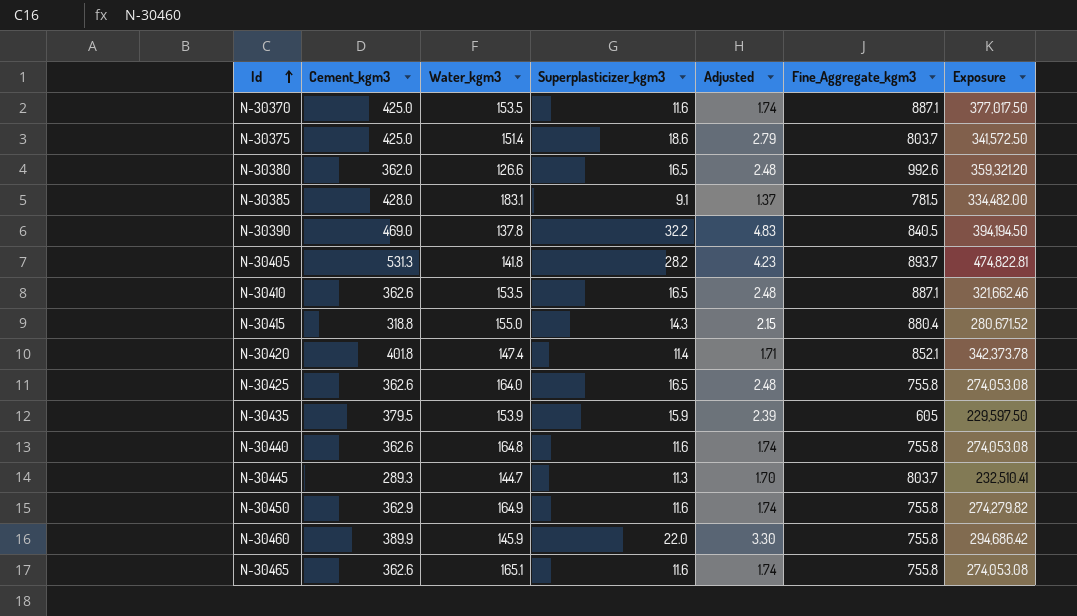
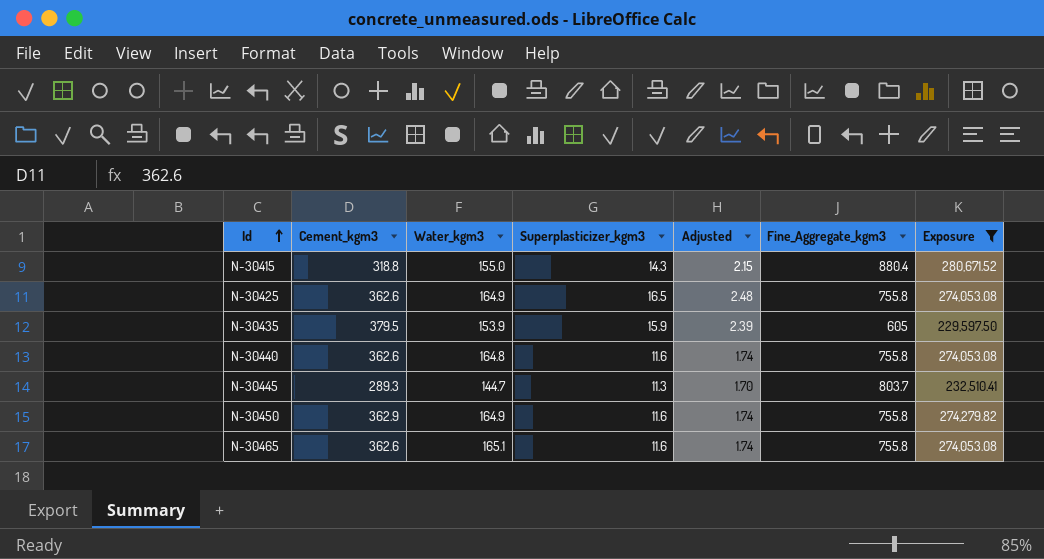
filter: none -> Exposure <= 280,671.52
N-30425 | Water_kgm3: 164.0 -> 164.9

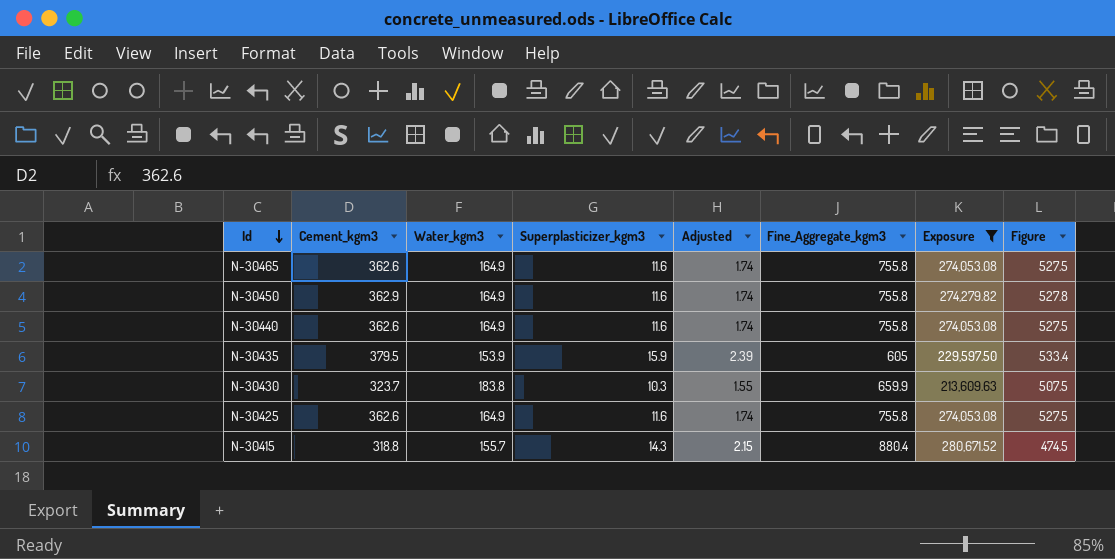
row order: Id ascending -> Id descending
column Figure | formula: none -> [Cement_kgm3] + [Water_kgm3]
row N-30445: 289.3 | 144.7 | 11.3 | 1.70 | 803.7 | 232,510.41 -> none
N-30465 | Water_kgm3: 165.1 -> 164.9
N-30440 | Water_kgm3: 164.8 -> 164.9
row N-30430: none -> 323.7 | 183.8 | 10.3 | 1.55 | 659.9 | 213,609.63 | 507.5
N-30425 | Superplasticizer_kgm3: 16.5 -> 11.6
N-30425 | Adjusted: 2.48 -> 1.74
N-30415 | Water_kgm3: 155.0 -> 155.7

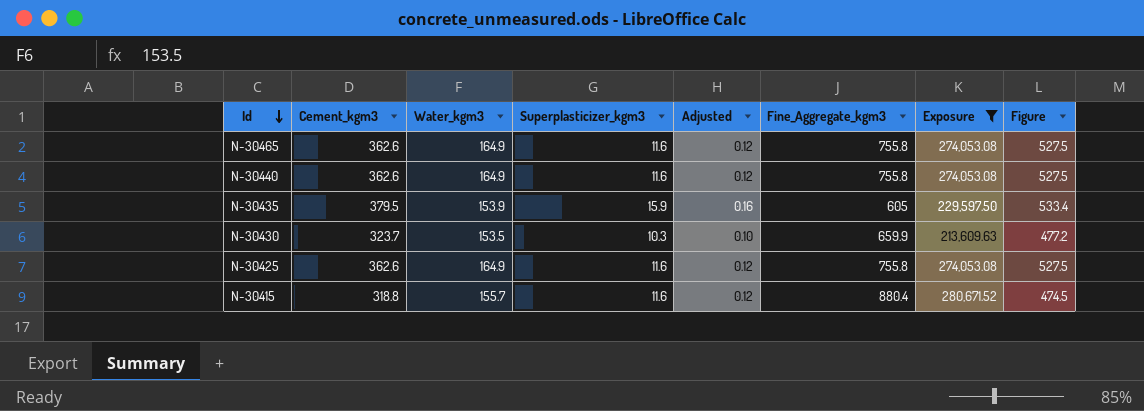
column Adjusted | formula: [Superplasticizer_kgm3] * 0.15 -> [Superplasticizer_kgm3] * 0.01
row N-30450: 362.9 | 164.9 | 11.6 | 1.74 | 755.8 | 274,279.82 | 527.8 -> none
N-30430 | Water_kgm3: 183.8 -> 153.5
N-30430 | Figure: 507.5 -> 477.2
N-30415 | Superplasticizer_kgm3: 14.3 -> 11.6

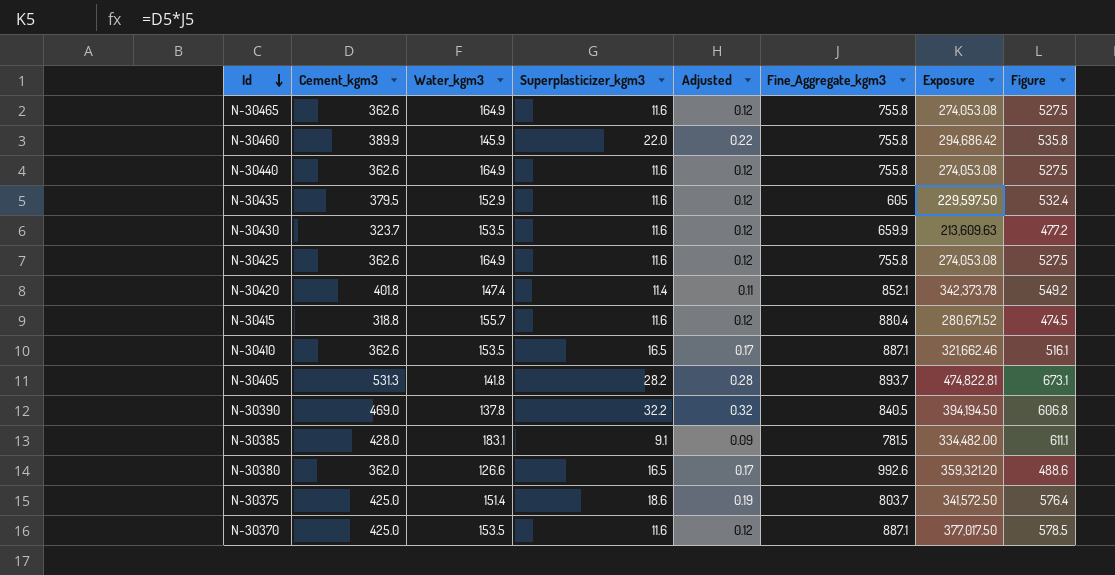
filter: Exposure <= 280,671.52 -> none
N-30435 | Water_kgm3: 153.9 -> 152.9
N-30435 | Superplasticizer_kgm3: 15.9 -> 11.6
N-30435 | Adjusted: 0.16 -> 0.12
N-30435 | Figure: 533.4 -> 532.4
N-30430 | Superplasticizer_kgm3: 10.3 -> 11.6
N-30430 | Adjusted: 0.10 -> 0.12

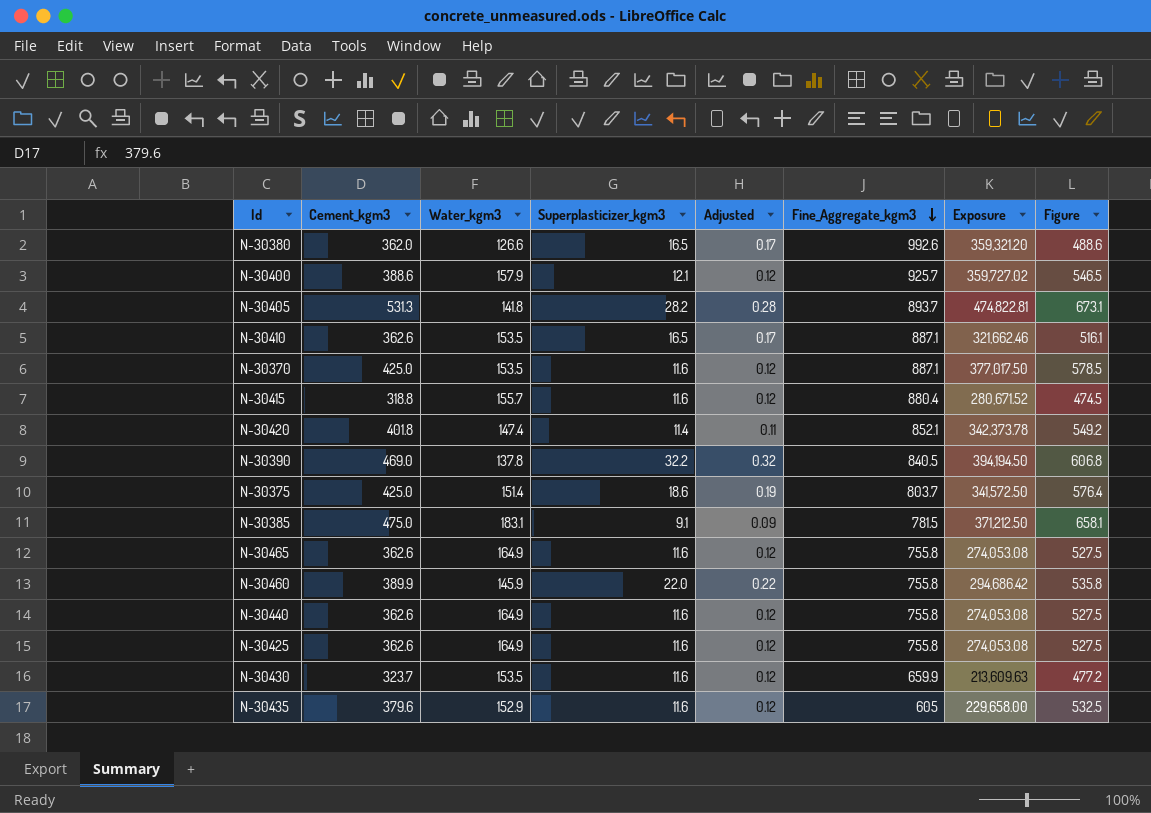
row order: Id descending -> Fine_Aggregate_kgm3 descending
row N-30400: none -> 388.6 | 157.9 | 12.1 | 0.12 | 925.7 | 359,727.02 | 546.5
N-30385 | Cement_kgm3: 428.0 -> 475.0
N-30385 | Exposure: 334,482.00 -> 371,212.50
N-30385 | Figure: 611.1 -> 658.1
N-30435 | Cement_kgm3: 379.5 -> 379.6
N-30435 | Exposure: 229,597.50 -> 229,658.00
N-30435 | Figure: 532.4 -> 532.5

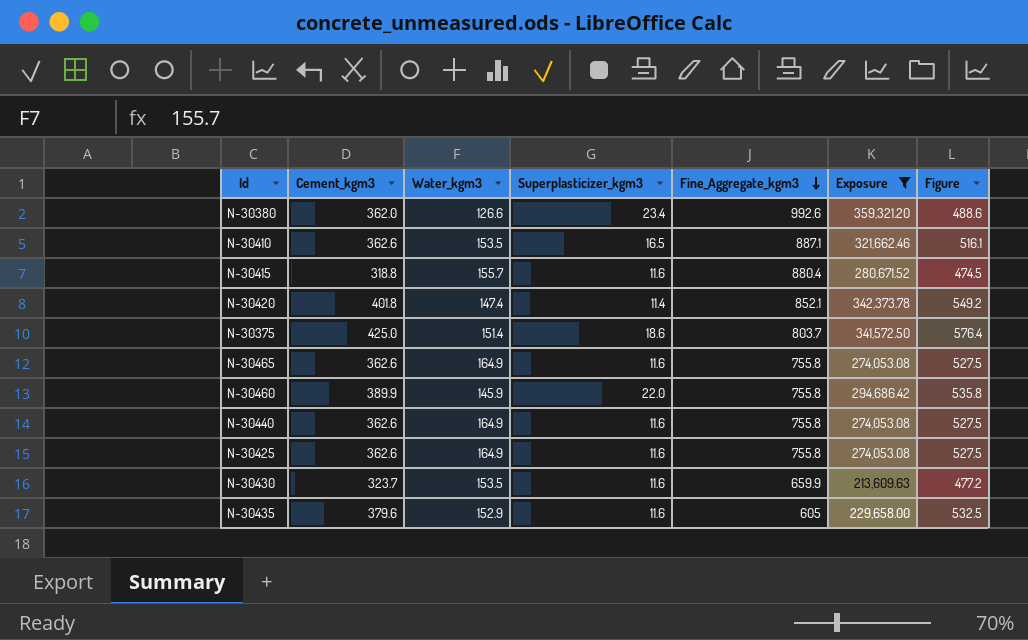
filter: none -> Exposure <= 359,321.20
column Adjusted | formula: [Superplasticizer_kgm3] * 0.01 -> none
N-30380 | Superplasticizer_kgm3: 16.5 -> 23.4

